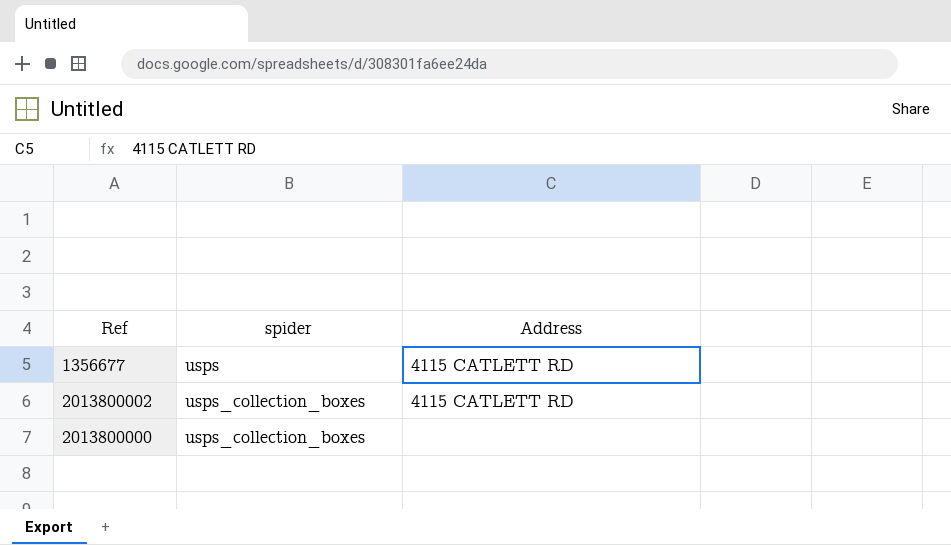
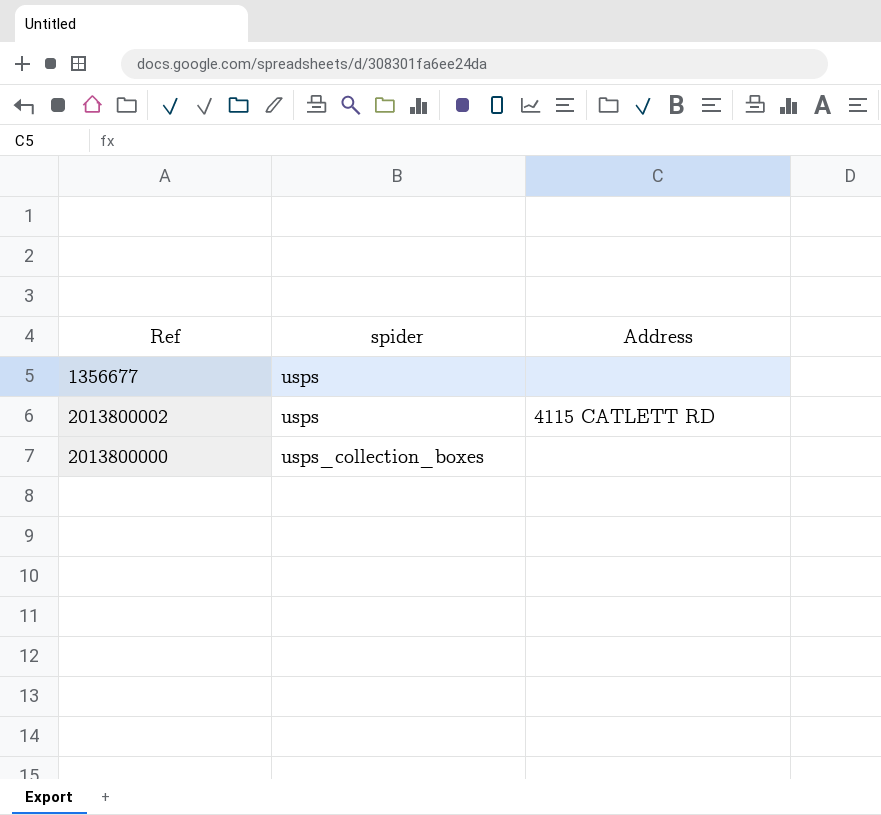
1356677 | Address: 4115 CATLETT RD -> none
2013800002 | spider: usps_collection_boxes -> usps

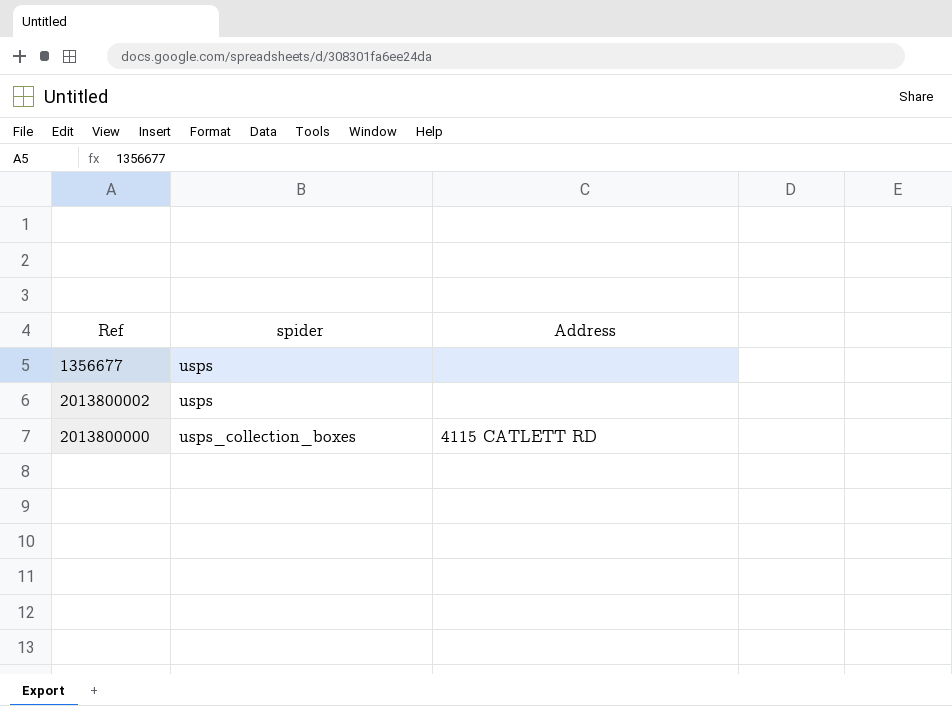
2013800002 | Address: 4115 CATLETT RD -> none
2013800000 | Address: none -> 4115 CATLETT RD

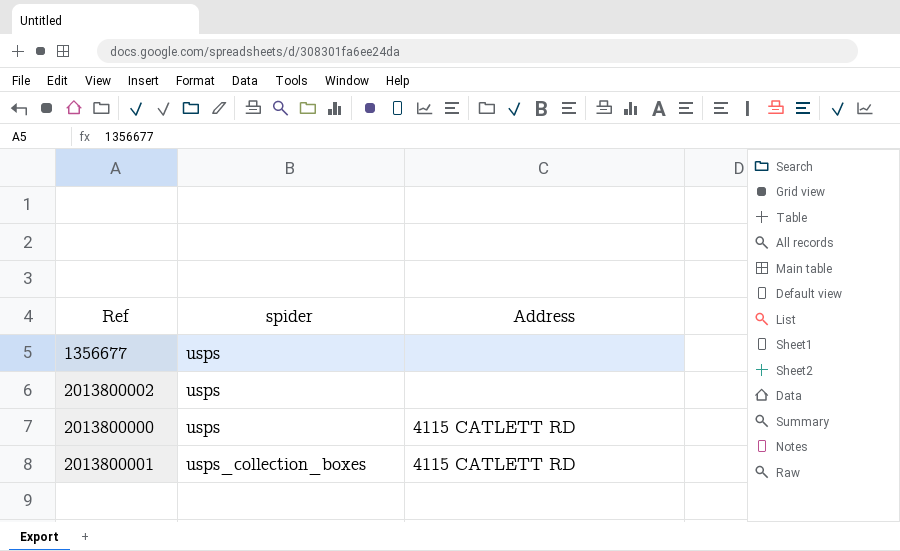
2013800000 | spider: usps_collection_boxes -> usps
row 2013800001: none -> usps_collection_boxes | 4115 CATLETT RD

